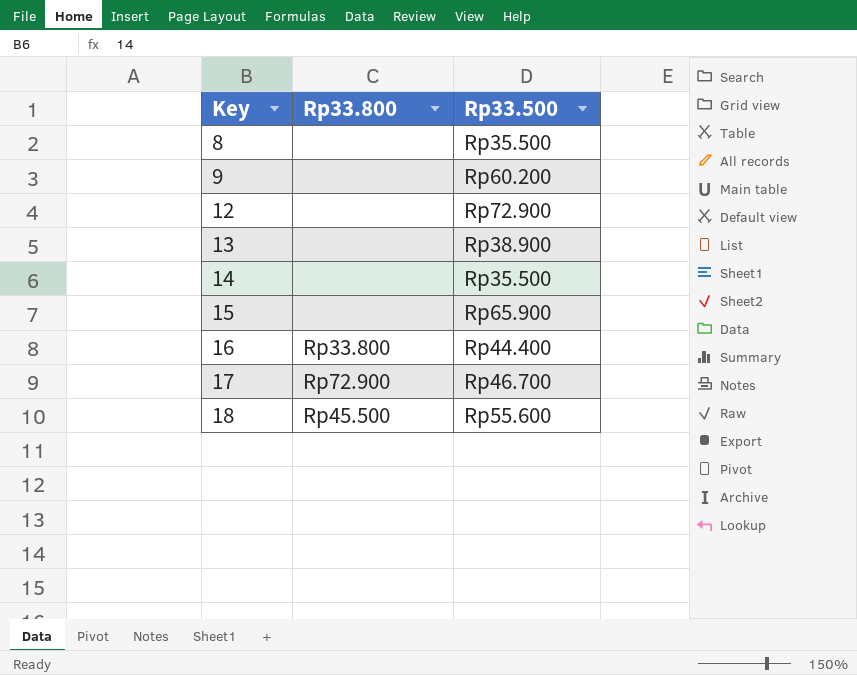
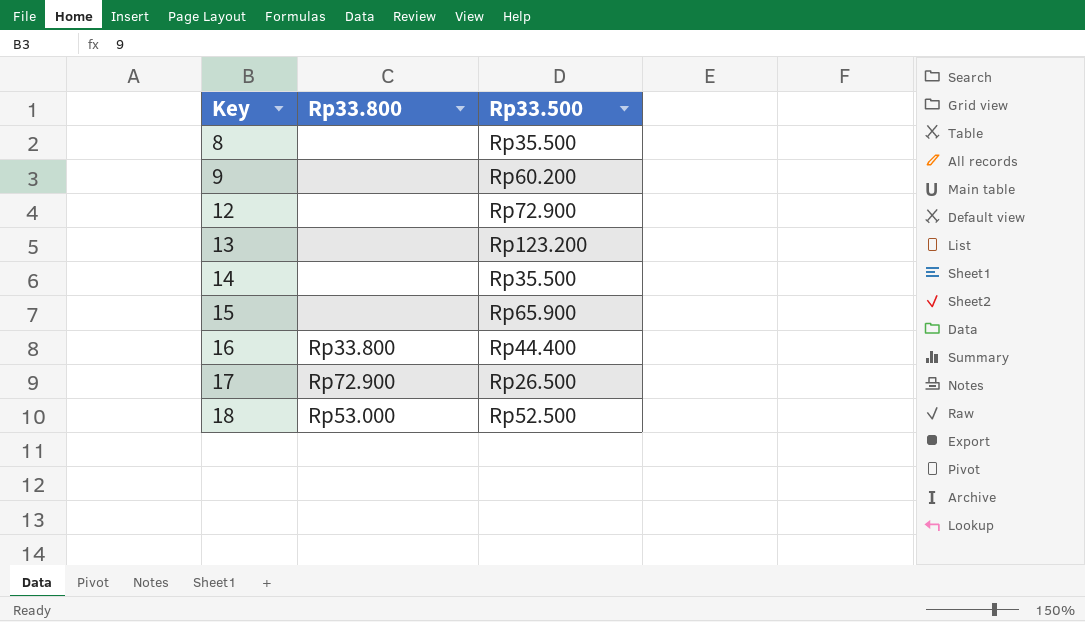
13 | Rp33.500: Rp38.900 -> Rp123.200
17 | Rp33.500: Rp46.700 -> Rp26.500
18 | Rp33.800: Rp45.500 -> Rp53.000
18 | Rp33.500: Rp55.600 -> Rp52.500

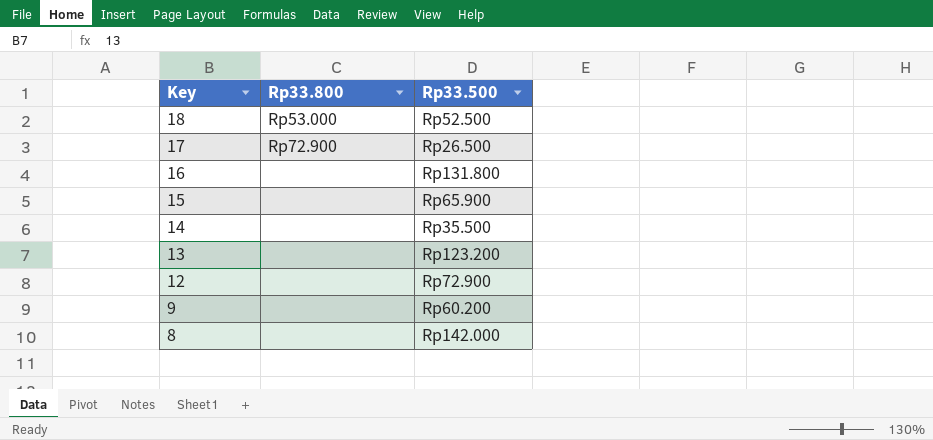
row order: Key ascending -> Key descending
16 | Rp33.800: Rp33.800 -> none
16 | Rp33.500: Rp44.400 -> Rp131.800
8 | Rp33.500: Rp35.500 -> Rp142.000

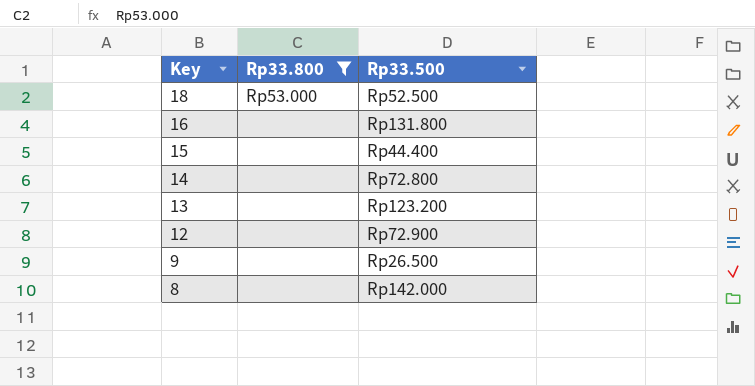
filter: none -> Rp33.800 != Rp72.900
15 | Rp33.500: Rp65.900 -> Rp44.400
14 | Rp33.500: Rp35.500 -> Rp72.800
9 | Rp33.500: Rp60.200 -> Rp26.500

